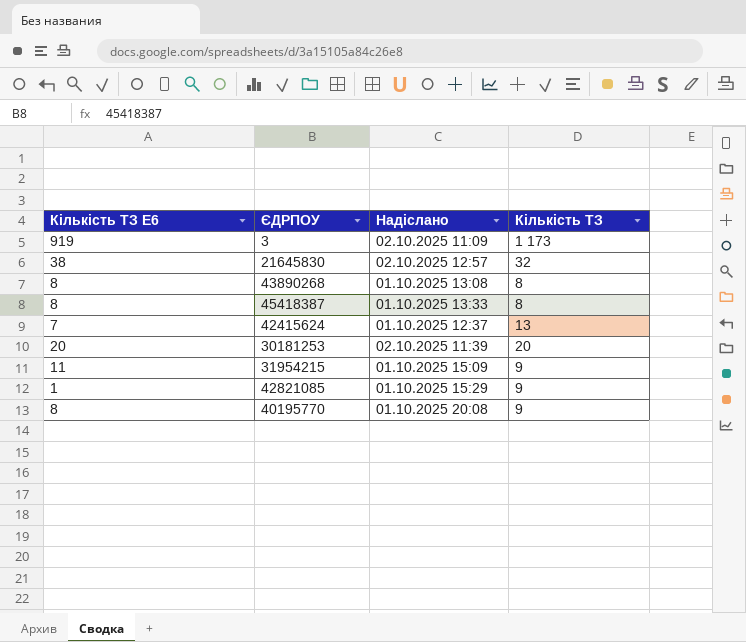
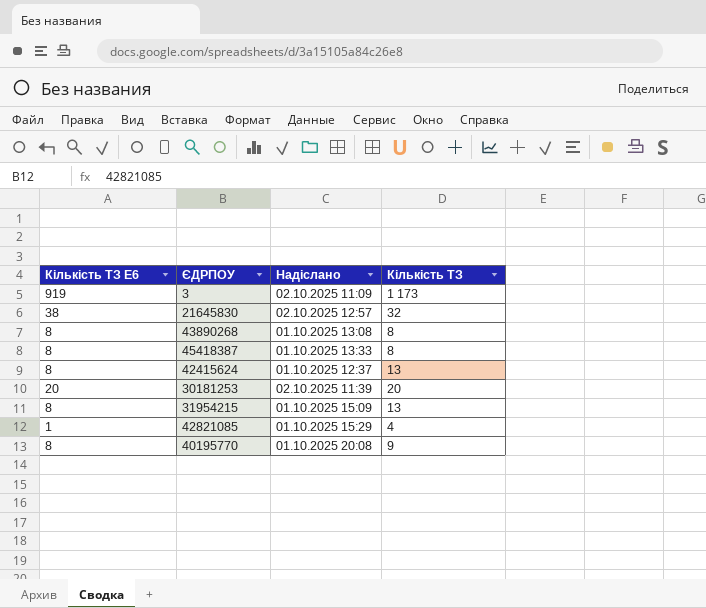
42415624 | Кількість ТЗ E6: 7 -> 8
31954215 | Кількість ТЗ E6: 11 -> 8
31954215 | Кількість ТЗ: 9 -> 13
42821085 | Кількість ТЗ: 9 -> 4

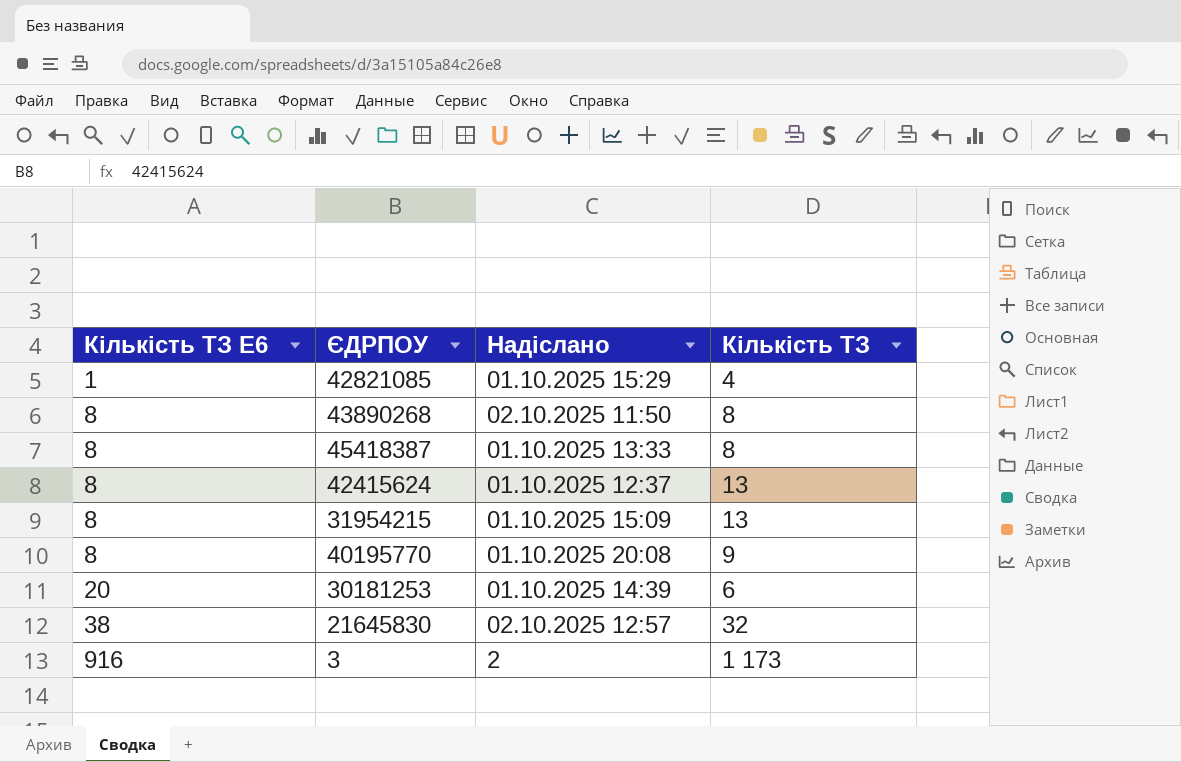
row order: none -> Кількість ТЗ E6 ascending
43890268 | Надіслано: 01.10.2025 13:08 -> 02.10.2025 11:50
30181253 | Надіслано: 02.10.2025 11:39 -> 01.10.2025 14:39
30181253 | Кількість ТЗ: 20 -> 6
3 | Кількість ТЗ E6: 919 -> 916
3 | Надіслано: 02.10.2025 11:09 -> 2

